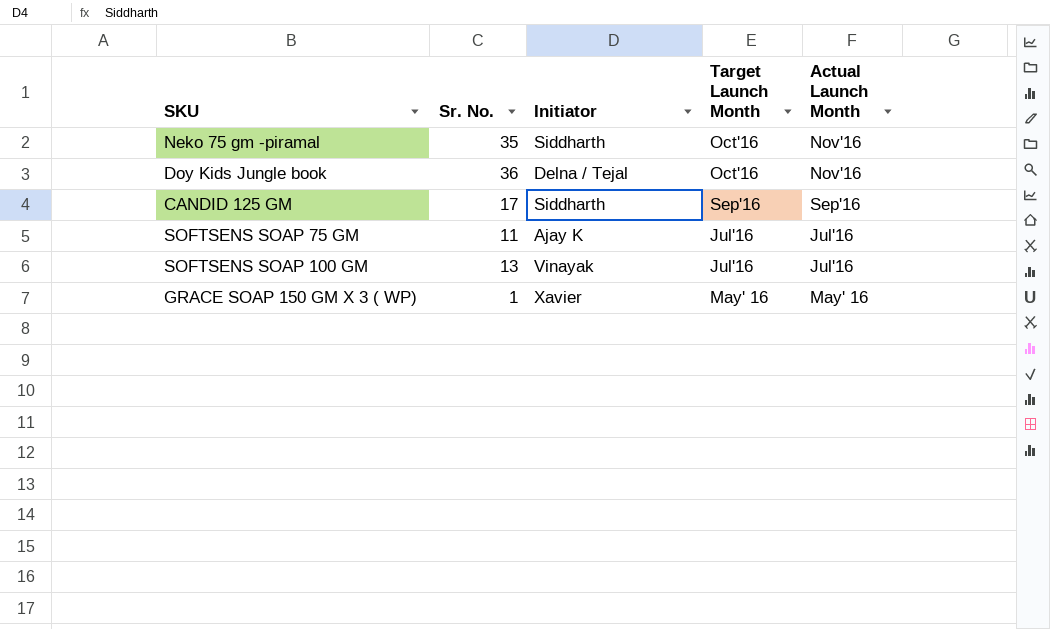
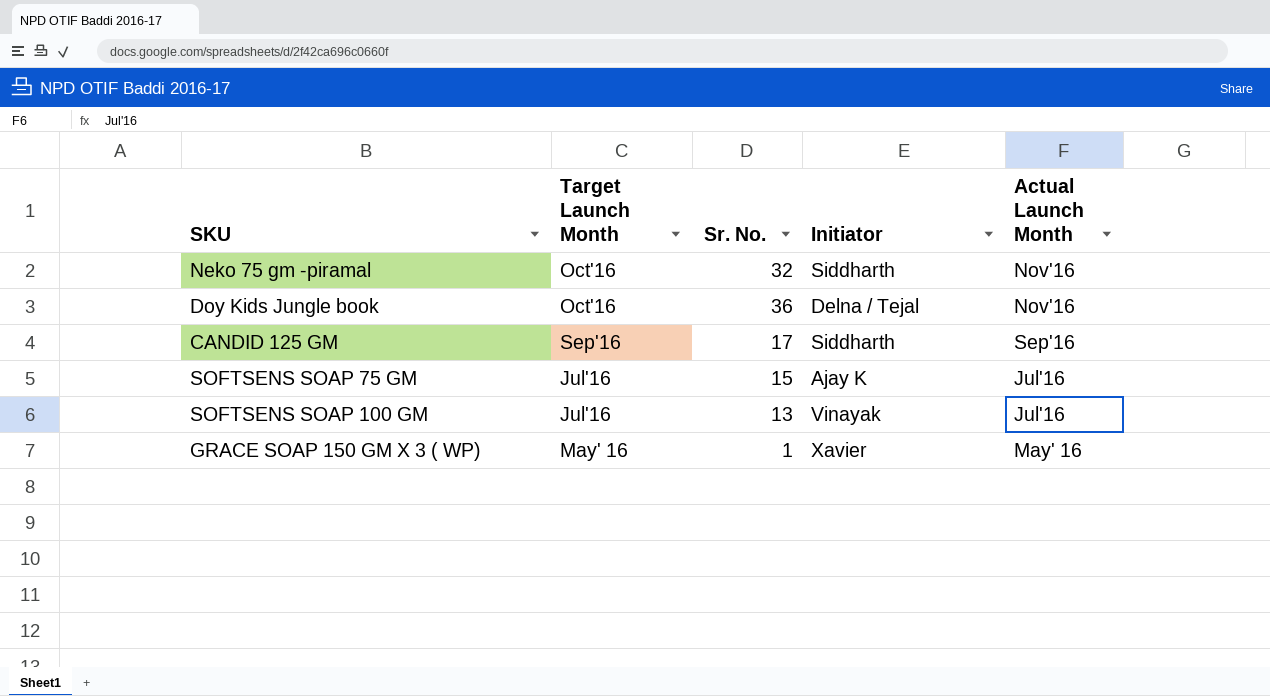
column Target Launch Month | position: 4 -> 2
Neko 75 gm -piramal | Sr. No.: 35 -> 32
SOFTSENS SOAP 75 GM | Sr. No.: 11 -> 15

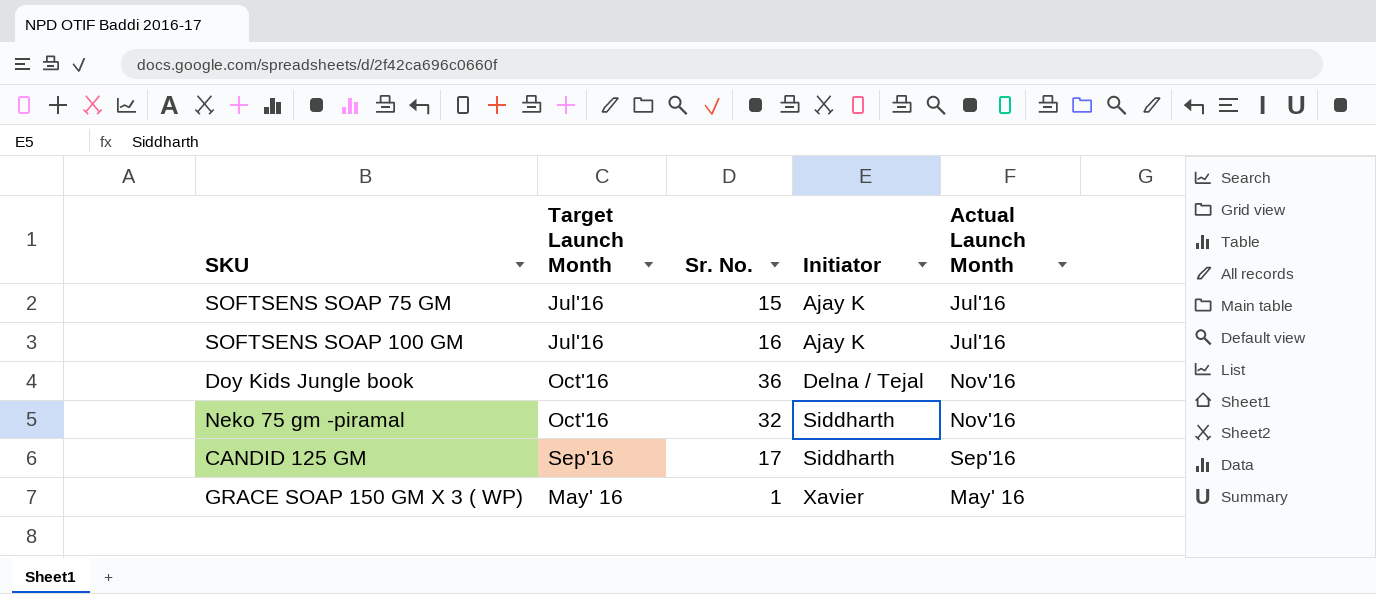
row order: Target Launch Month descending -> Initiator ascending
SOFTSENS SOAP 100 GM | Sr. No.: 13 -> 16
SOFTSENS SOAP 100 GM | Initiator: Vinayak -> Ajay K

